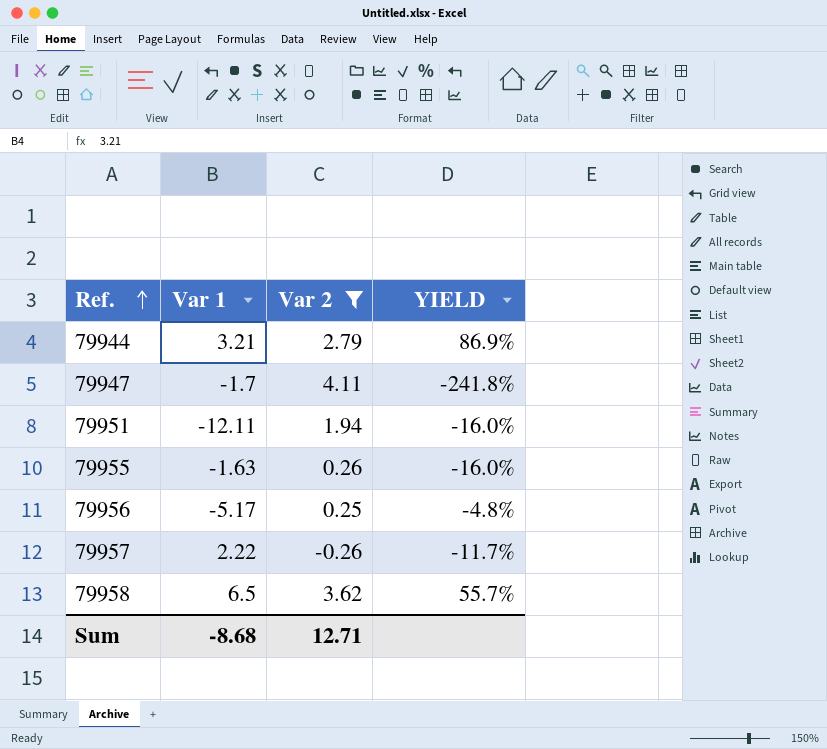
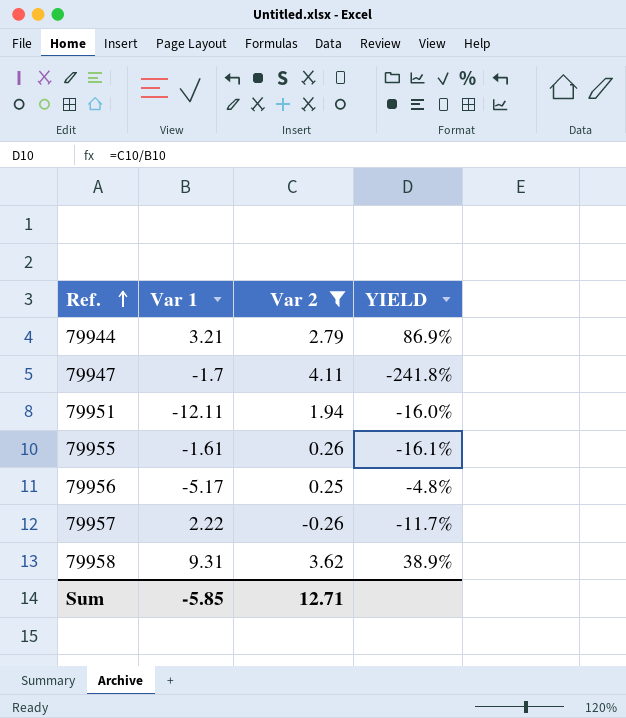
79955 | Var 1: -1.63 -> -1.61
79955 | YIELD: -16.0% -> -16.1%
79958 | Var 1: 6.5 -> 9.31
79958 | YIELD: 55.7% -> 38.9%
Sum | Var 1: -8.68 -> -5.85

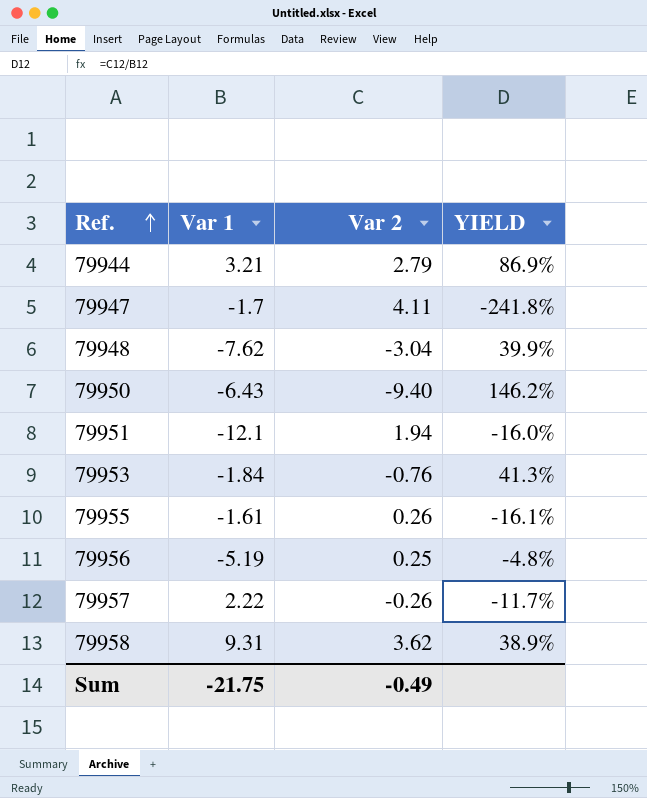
filter: Var 2 >= -0.26 -> none
79951 | Var 1: -12.11 -> -12.1
79956 | Var 1: -5.17 -> -5.19
Sum | Var 1: -5.85 -> -21.75
Sum | Var 2: 12.71 -> -0.49

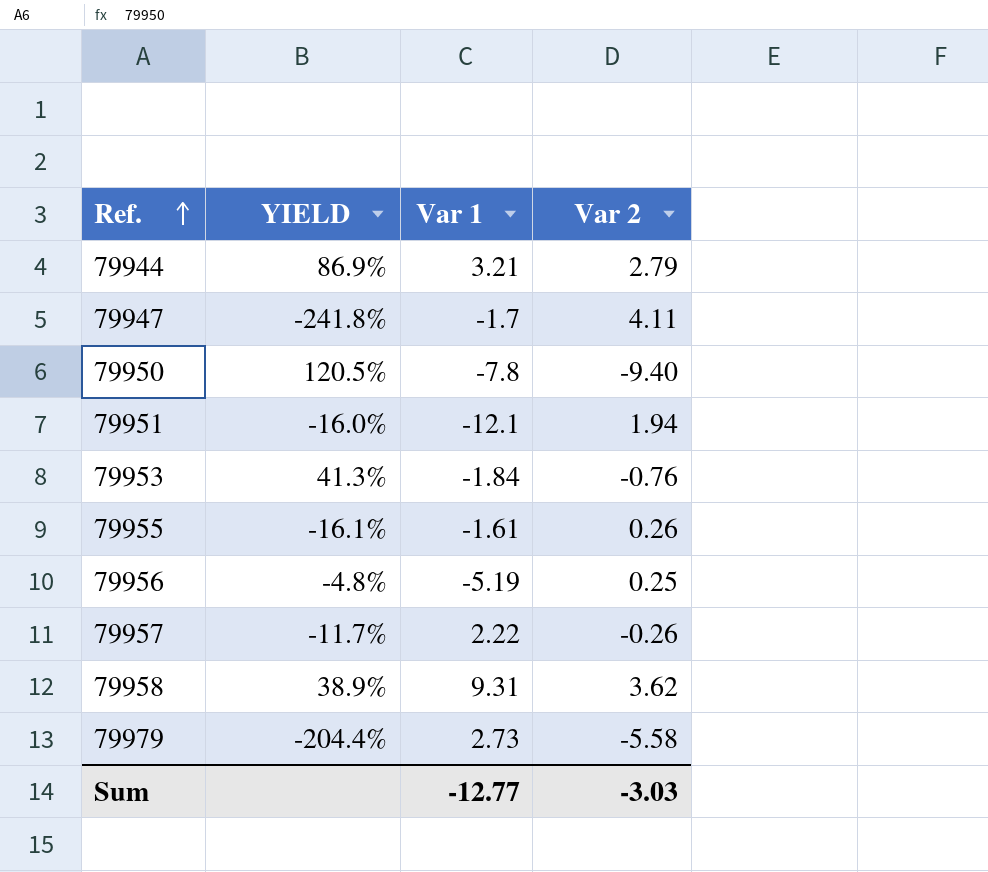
column YIELD | position: 4 -> 2
row 79948: -7.62 | -3.04 | 39.9% -> none
79950 | YIELD: 146.2% -> 120.5%
79950 | Var 1: -6.43 -> -7.8
row 79979: none -> -204.4% | 2.73 | -5.58
Sum | Var 1: -21.75 -> -12.77
Sum | Var 2: -0.49 -> -3.03

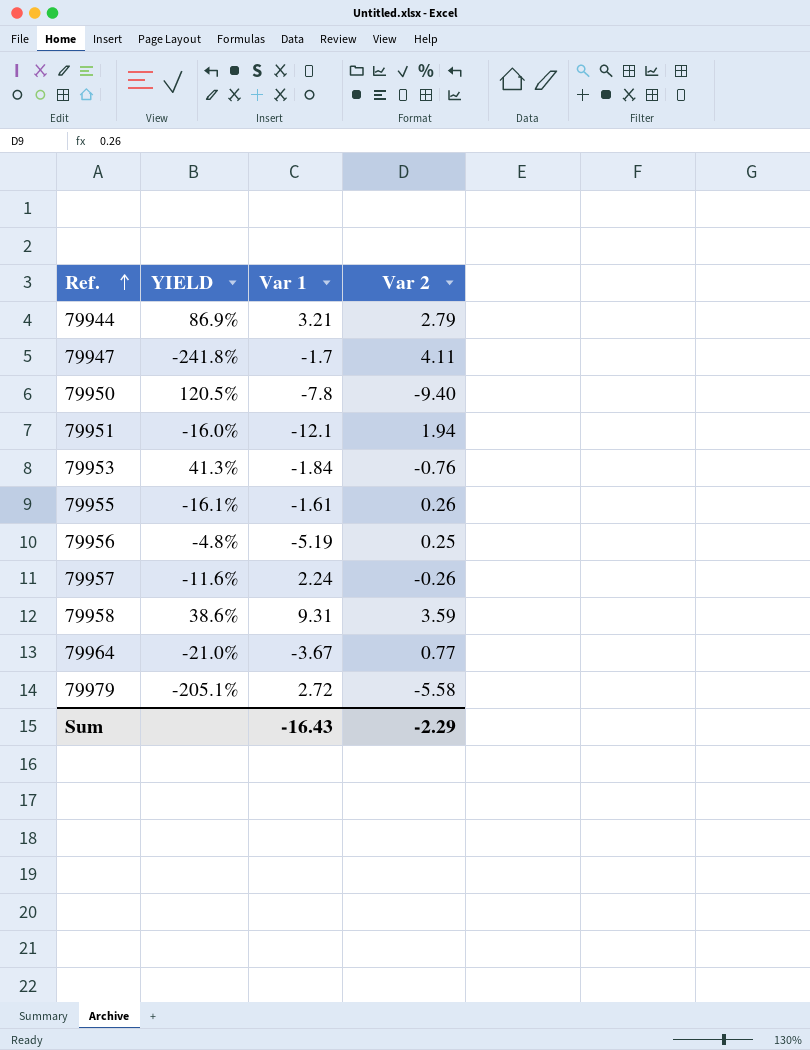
79957 | YIELD: -11.7% -> -11.6%
79957 | Var 1: 2.22 -> 2.24
79958 | YIELD: 38.9% -> 38.6%
79958 | Var 2: 3.62 -> 3.59
row 79964: none -> -21.0% | -3.67 | 0.77
79979 | YIELD: -204.4% -> -205.1%
79979 | Var 1: 2.73 -> 2.72
Sum | Var 1: -12.77 -> -16.43
Sum | Var 2: -3.03 -> -2.29

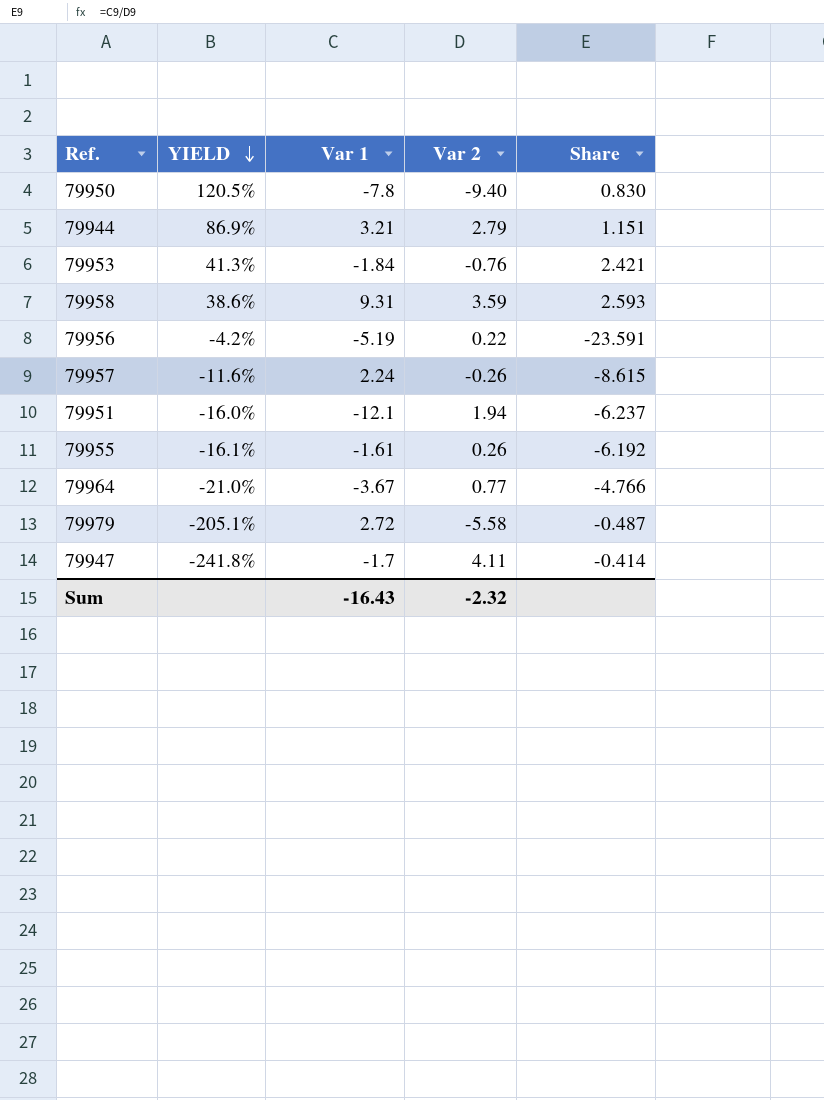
row order: Ref. ascending -> YIELD descending
column Share | formula: none -> [Var 1] / [Var 2]
79956 | YIELD: -4.8% -> -4.2%
79956 | Var 2: 0.25 -> 0.22
Sum | Var 2: -2.29 -> -2.32

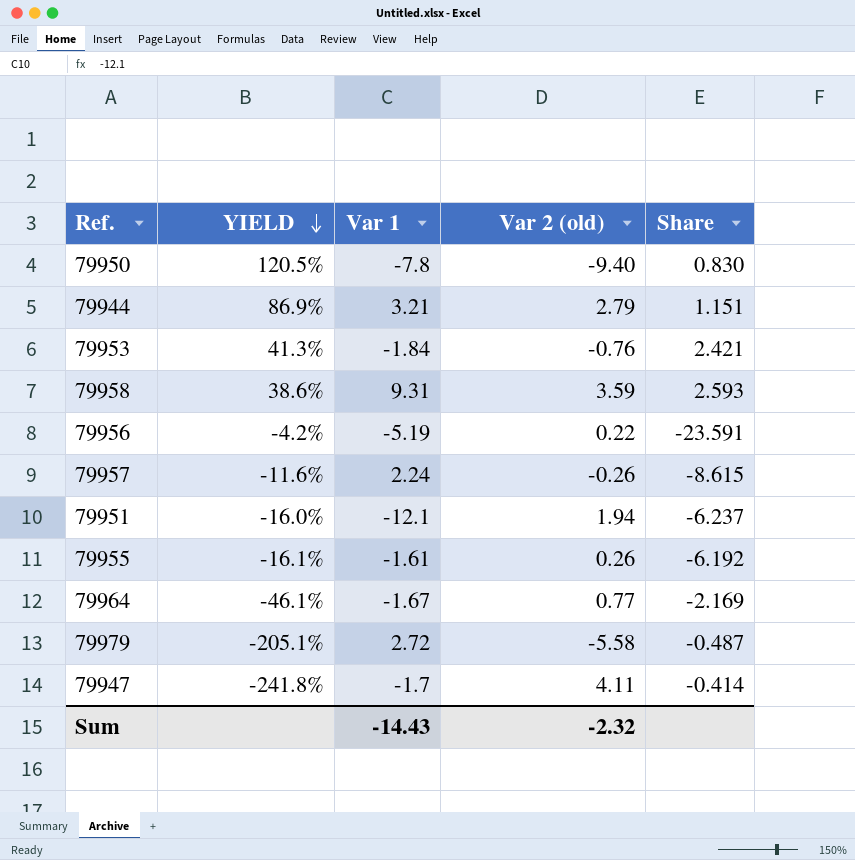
column name: Var 2 -> Var 2 (old)
79964 | YIELD: -21.0% -> -46.1%
79964 | Var 1: -3.67 -> -1.67
79964 | Share: -4.766 -> -2.169
Sum | Var 1: -16.43 -> -14.43

